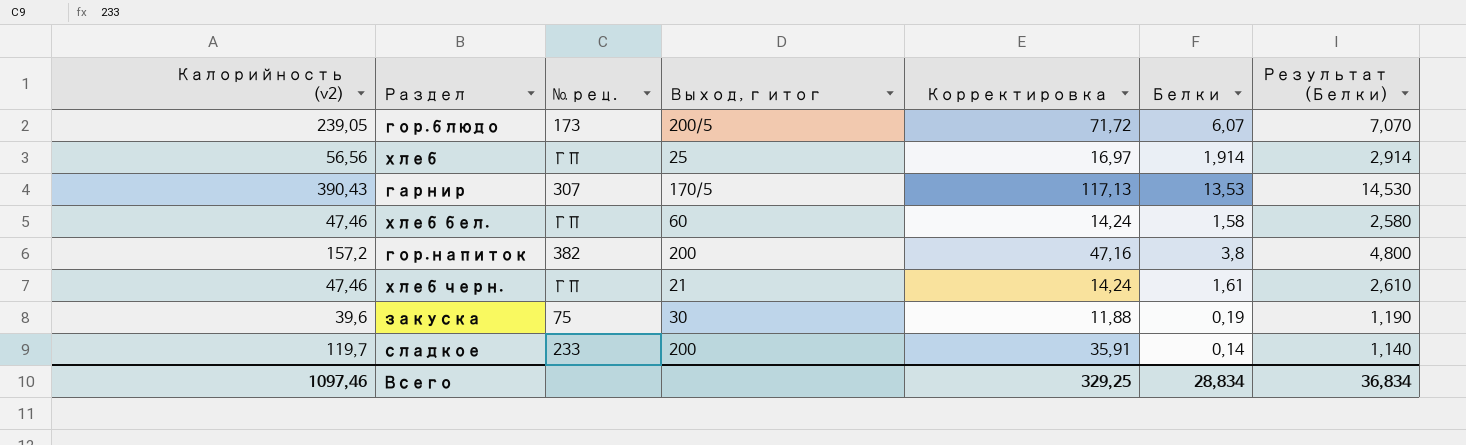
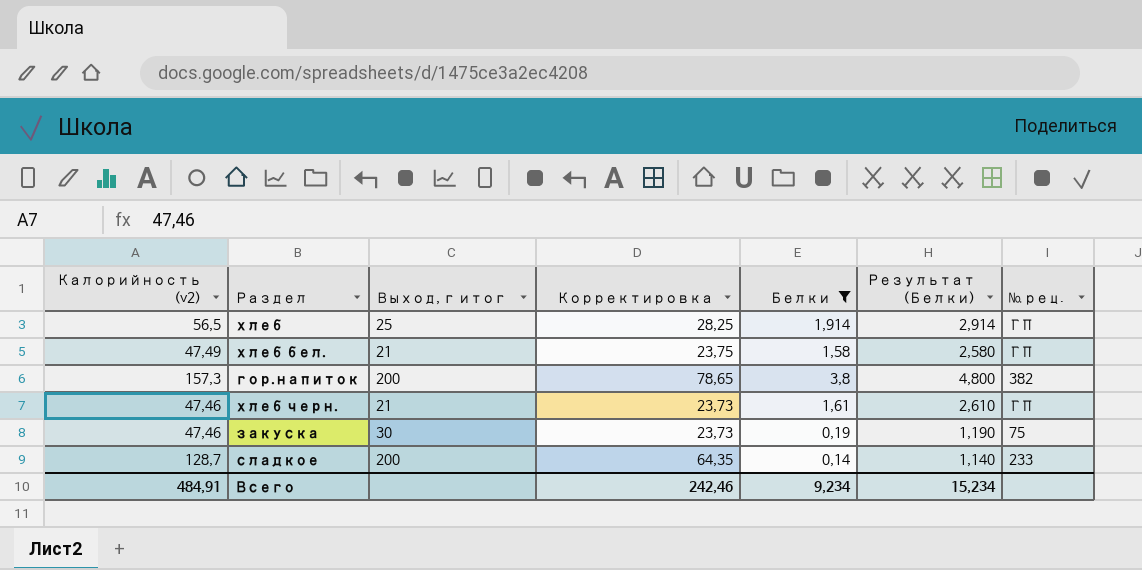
filter: none -> Белки <= 3,8
column Корректировка | formula: [Калорийность (v2)] * 0,3 -> [Калорийность (v2)] * 0,5
column № рец. | position: 3 -> 7
хлеб | Калорийность (v2): 56,56 -> 56,5
хлеб бел. | Калорийность (v2): 47,46 -> 47,49
хлеб бел. | Выход, г итог: 60 -> 21
гор.напиток | Калорийность (v2): 157,2 -> 157,3
закуска | Калорийность (v2): 39,6 -> 47,46
сладкое | Калорийность (v2): 119,7 -> 128,7
Всего | Калорийность (v2): 1097,46 -> 484,91
Всего | Корректировка: 329,25 -> 242,46
Всего | Белки: 28,834 -> 9,234
Всего | Результат (Белки): 36,834 -> 15,234

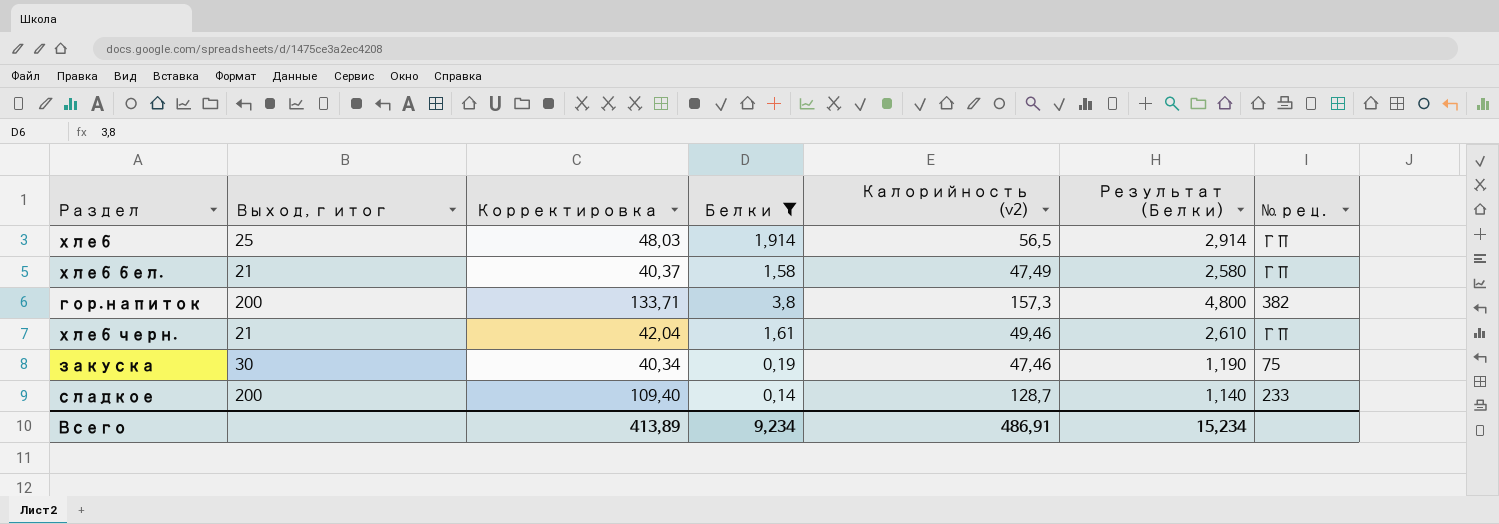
column Корректировка | formula: [Калорийность (v2)] * 0,5 -> [Калорийность (v2)] * 0,85
column Калорийность (v2) | position: 1 -> 5
хлеб черн. | Калорийность (v2): 47,46 -> 49,46
Всего | Корректировка: 242,46 -> 413,89
Всего | Калорийность (v2): 484,91 -> 486,91

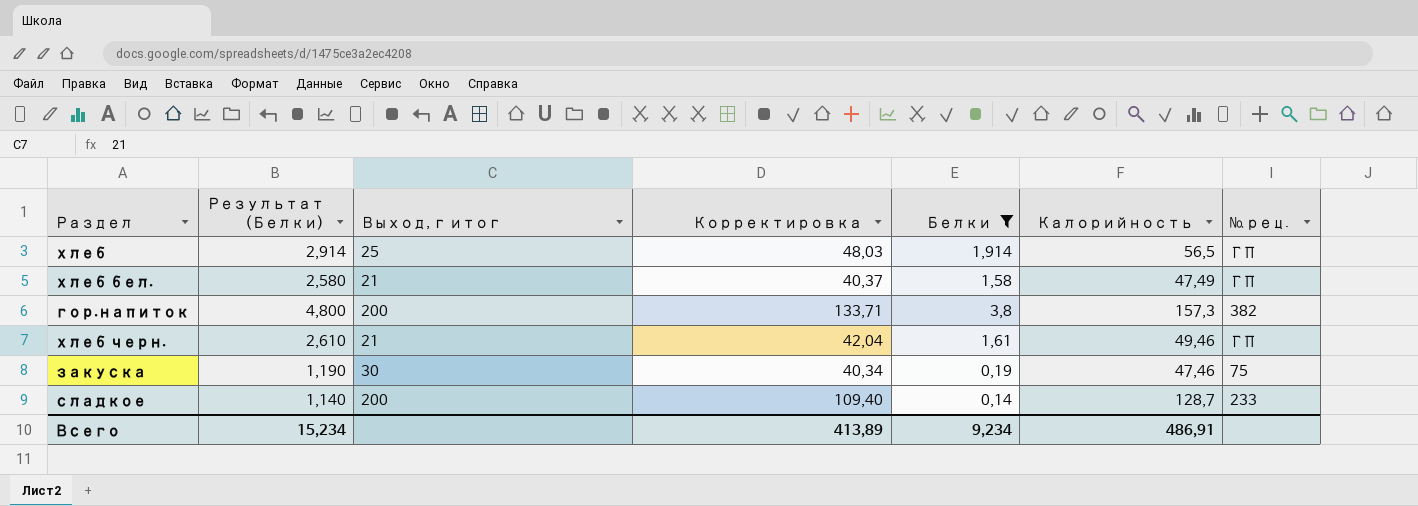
column Результат (Белки) | position: 6 -> 2
column name: Калорийность (v2) -> Калорийность

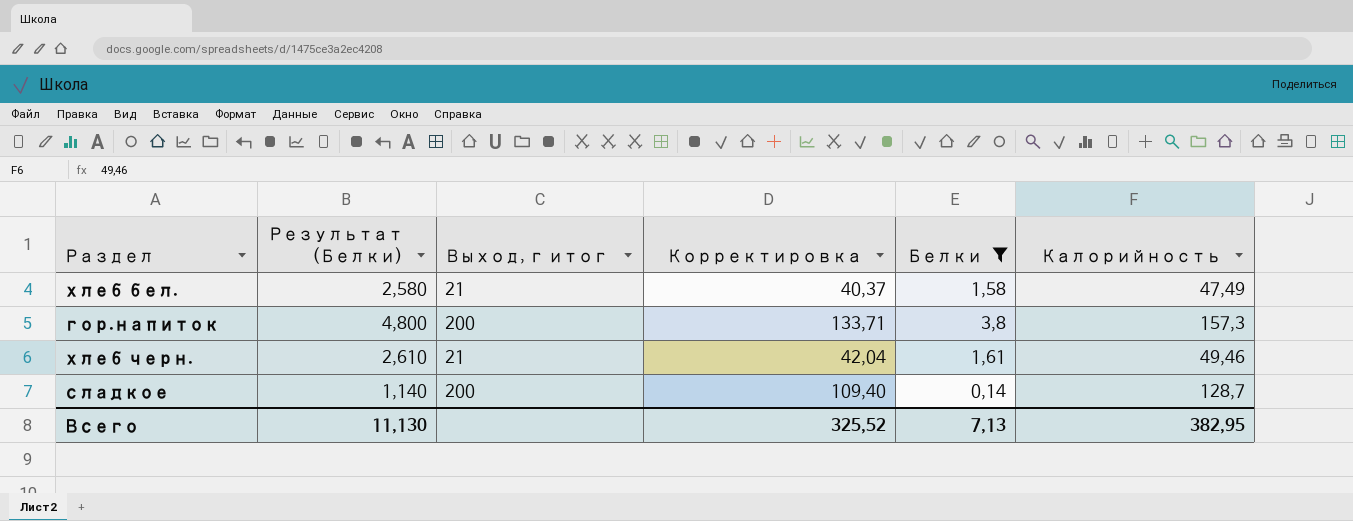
column № рец. | position: 7 -> none
row хлеб: 2,914 | 25 | 48,03 | 1,914 | 56,5 | ГП -> none
row закуска: 1,190 | 30 | 40,34 | 0,19 | 47,46 | 75 -> none
Всего | Результат (Белки): 15,234 -> 11,130
Всего | Корректировка: 413,89 -> 325,52
Всего | Белки: 9,234 -> 7,13
Всего | Калорийность: 486,91 -> 382,95

